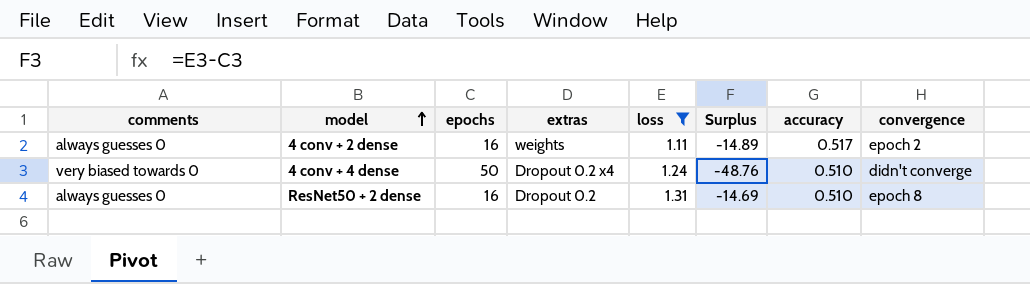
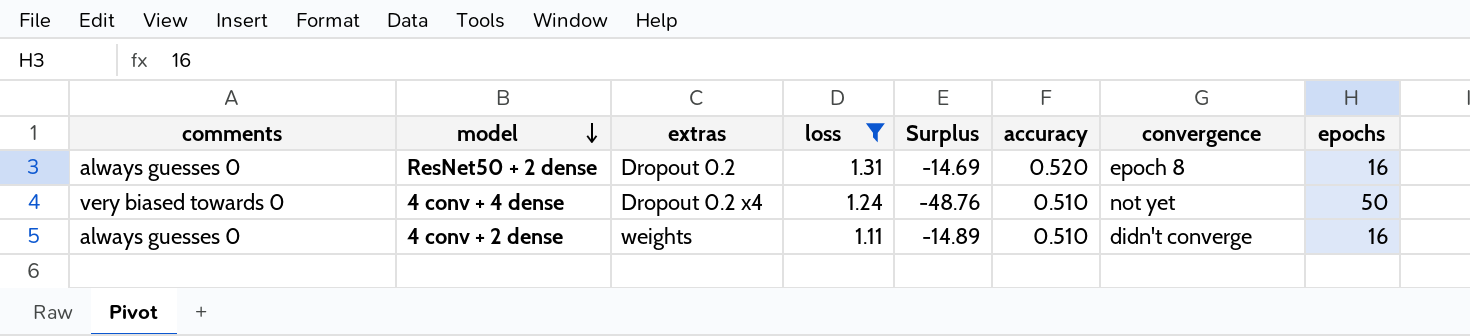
row order: model ascending -> model descending
column epochs | position: 3 -> 8
ResNet50 + 2 dense | accuracy: 0.510 -> 0.520
4 conv + 4 dense | convergence: didn't converge -> not yet
4 conv + 2 dense | accuracy: 0.517 -> 0.510
4 conv + 2 dense | convergence: epoch 2 -> didn't converge

